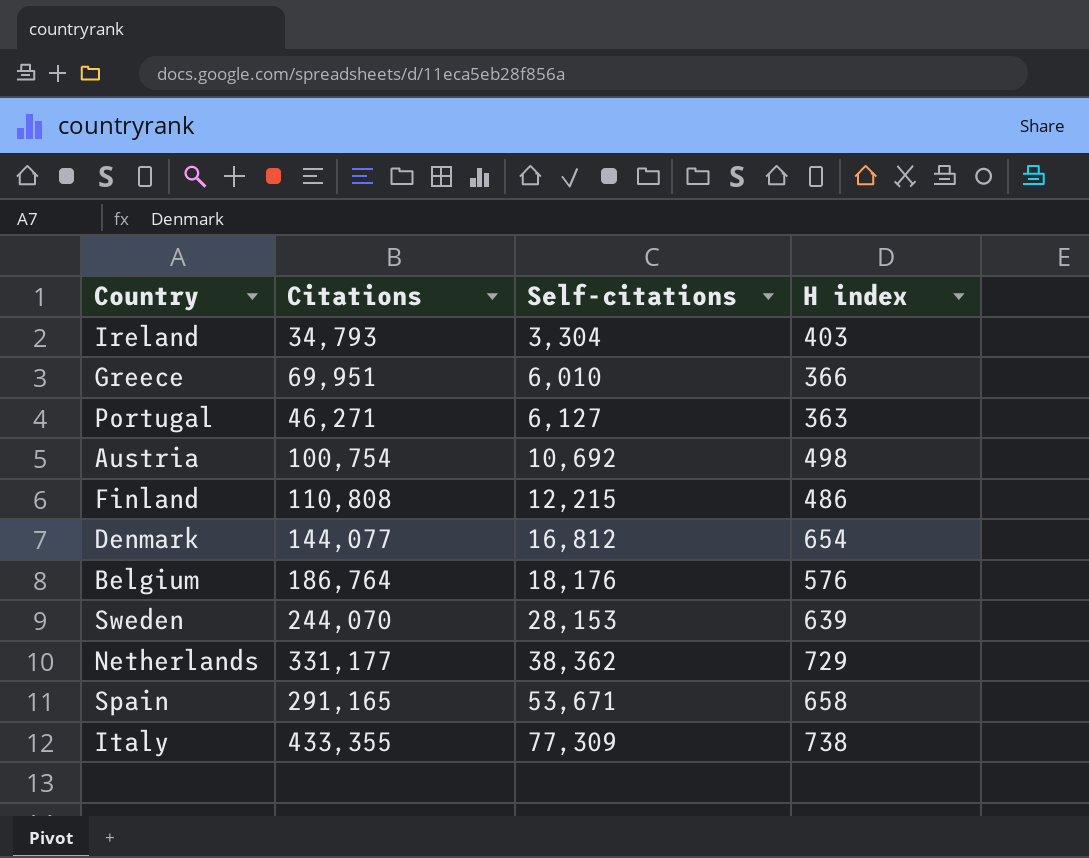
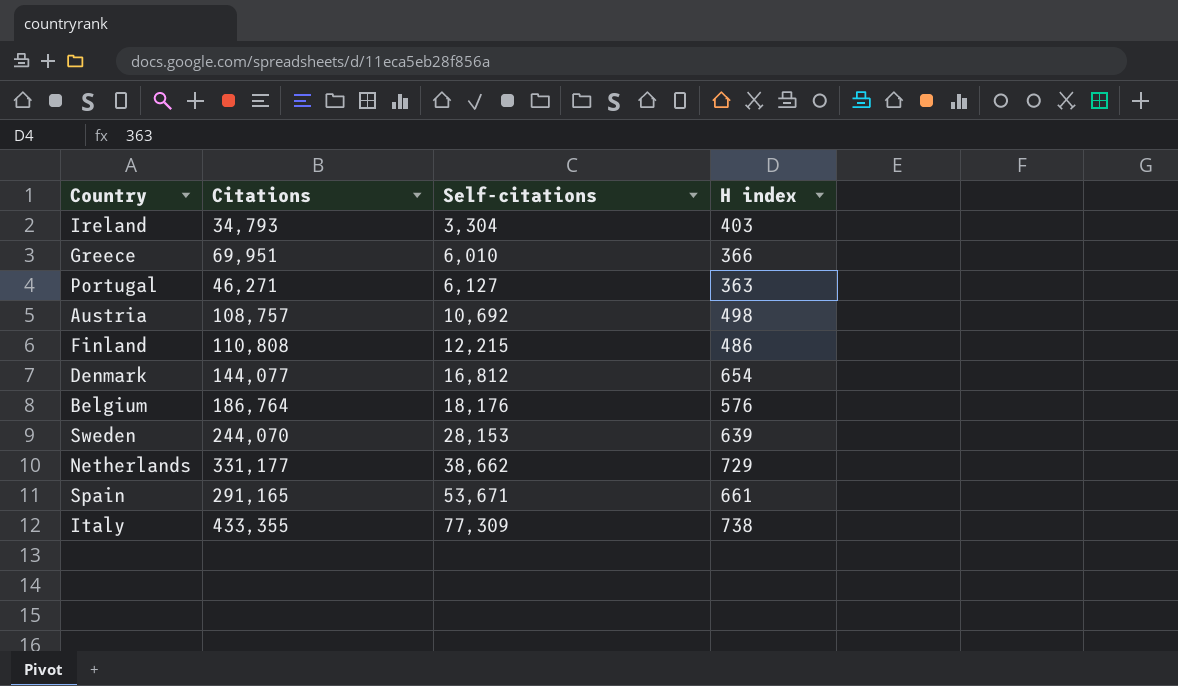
Austria | Citations: 100,754 -> 108,757
Netherlands | Self-citations: 38,362 -> 38,662
Spain | H index: 658 -> 661

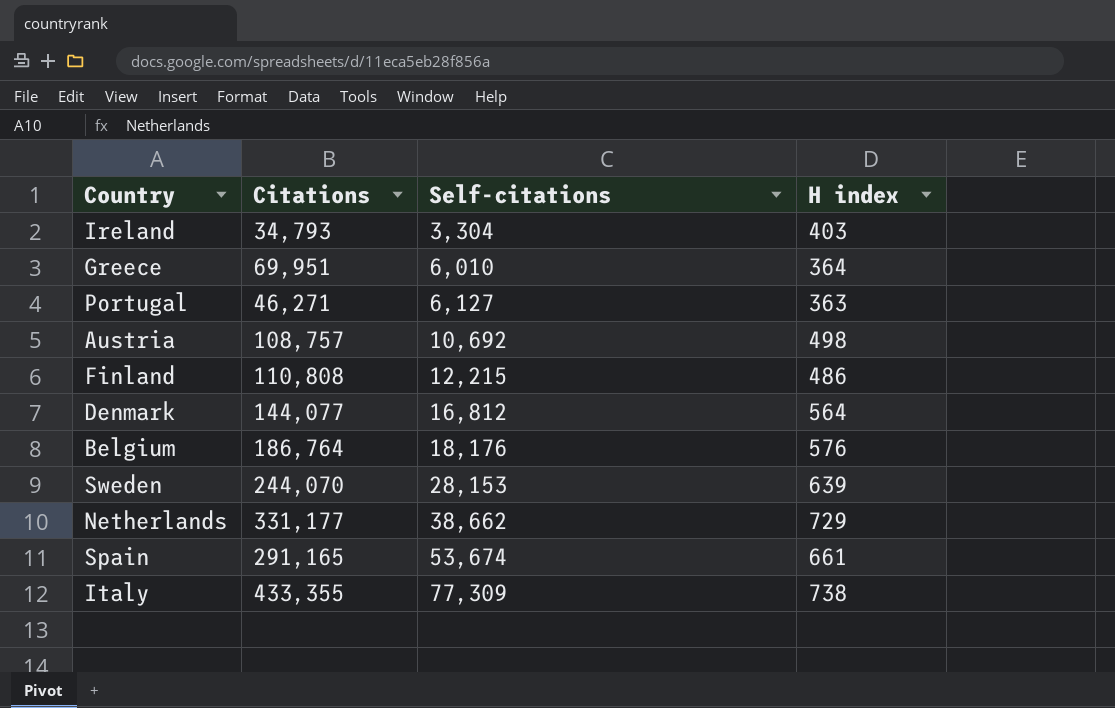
Greece | H index: 366 -> 364
Denmark | H index: 654 -> 564
Spain | Self-citations: 53,671 -> 53,674

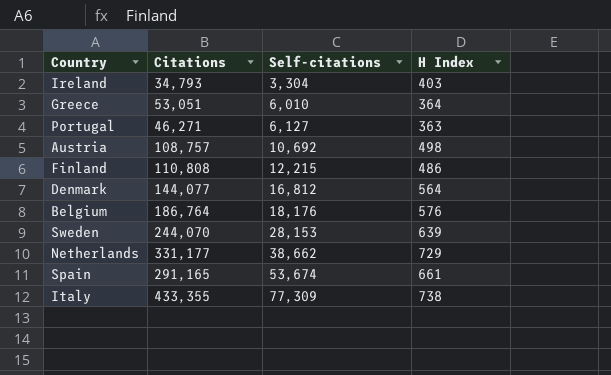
column name: H index -> H Index
Greece | Citations: 69,951 -> 53,051

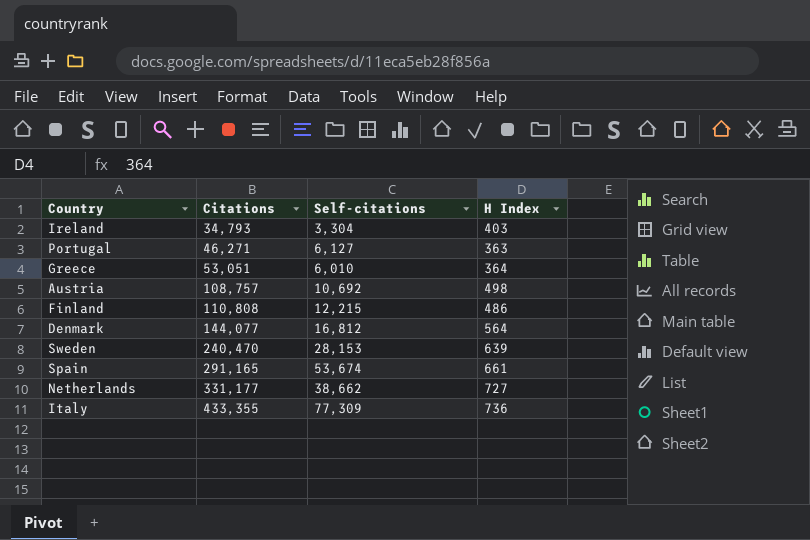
row order: Self-citations ascending -> Citations ascending
row Belgium: 186,764 | 18,176 | 576 -> none
Sweden | Citations: 244,070 -> 240,470
Netherlands | H Index: 729 -> 727
Italy | H Index: 738 -> 736

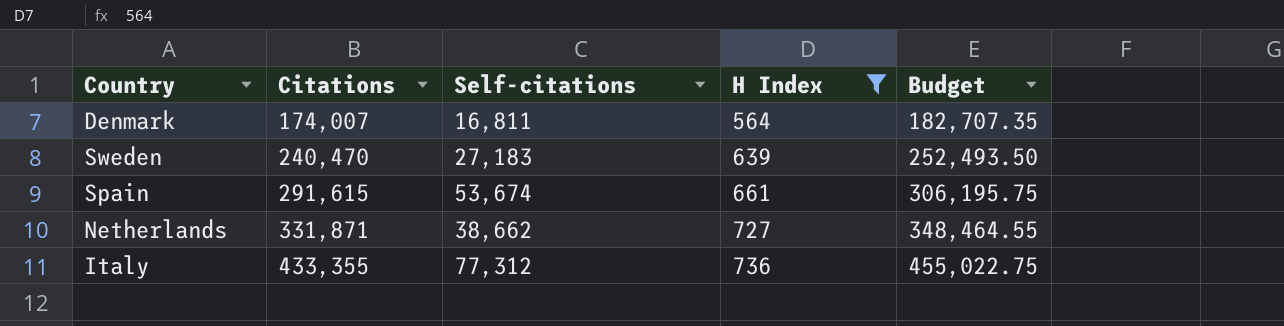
filter: none -> H Index >= 564
column Budget | formula: none -> [Citations] * 1.05
Denmark | Citations: 144,077 -> 174,007
Denmark | Self-citations: 16,812 -> 16,811
Sweden | Self-citations: 28,153 -> 27,183
Spain | Citations: 291,165 -> 291,615
Netherlands | Citations: 331,177 -> 331,871
Italy | Self-citations: 77,309 -> 77,312

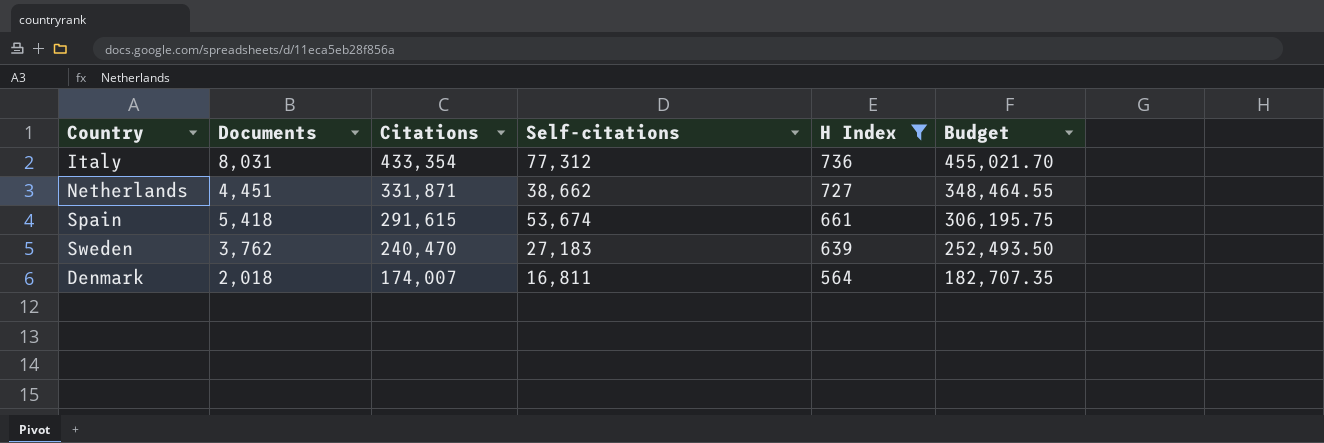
row order: Citations ascending -> Citations descending
column Documents | position: none -> 2
Italy | Citations: 433,355 -> 433,354
Italy | Budget: 455,022.75 -> 455,021.70

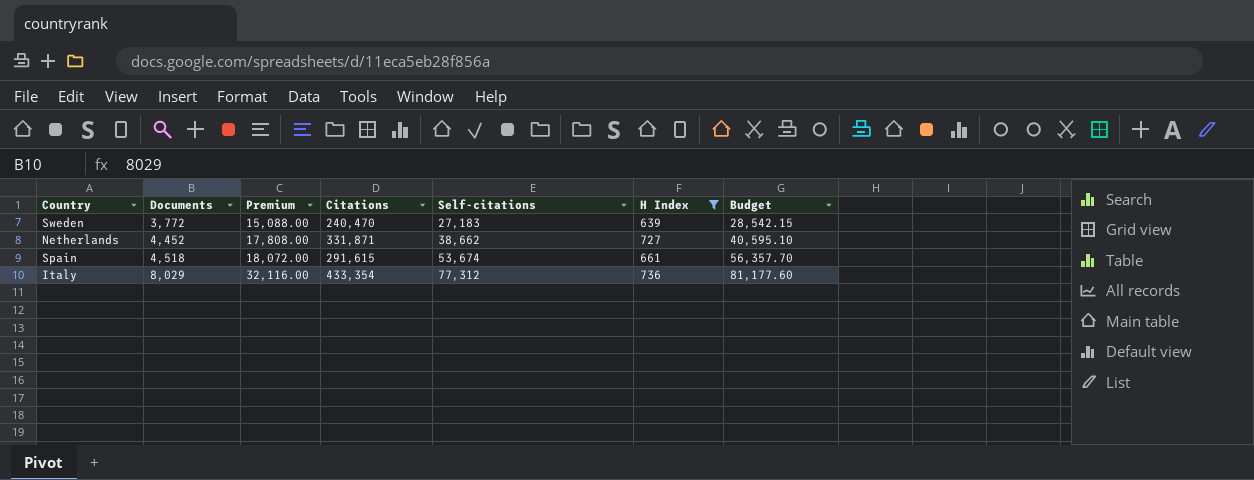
row order: Citations descending -> Documents ascending
column Premium | formula: none -> [Documents] * 4
column Budget | formula: [Citations] * 1.05 -> [Self-citations] * 1.05
row Denmark: 2,018 | 174,007 | 16,811 | 564 | 182,707.35 -> none
Sweden | Documents: 3,762 -> 3,772
Netherlands | Documents: 4,451 -> 4,452
Spain | Documents: 5,418 -> 4,518
Italy | Documents: 8,031 -> 8,029

